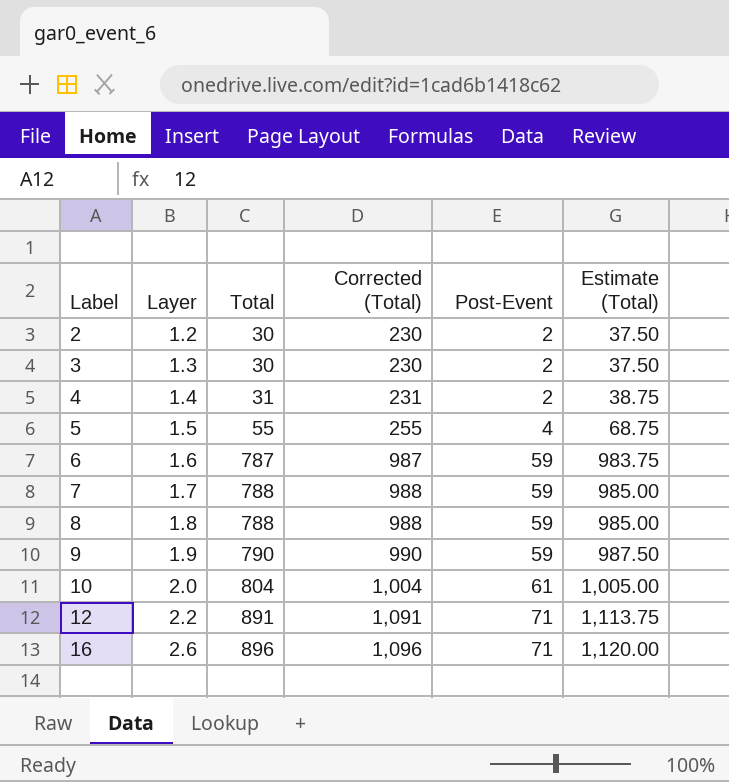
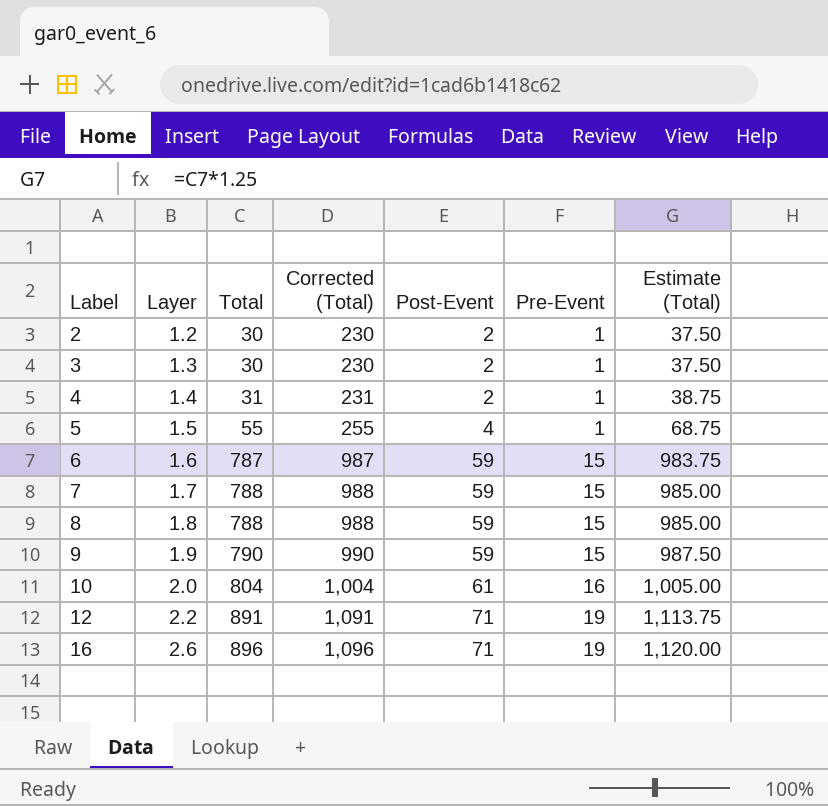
column Pre-Event | position: none -> 6

